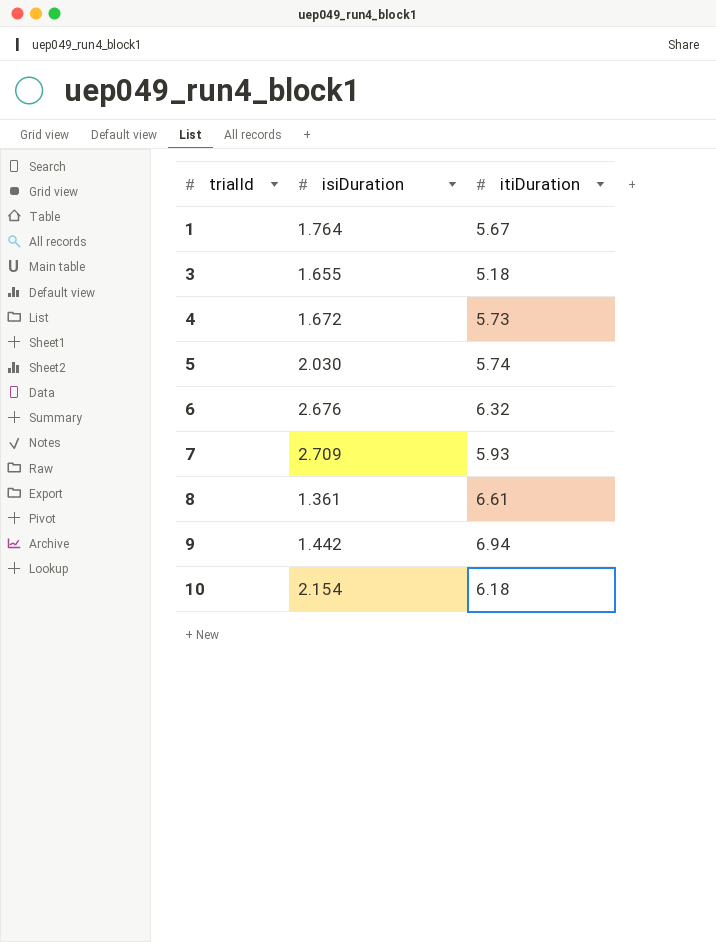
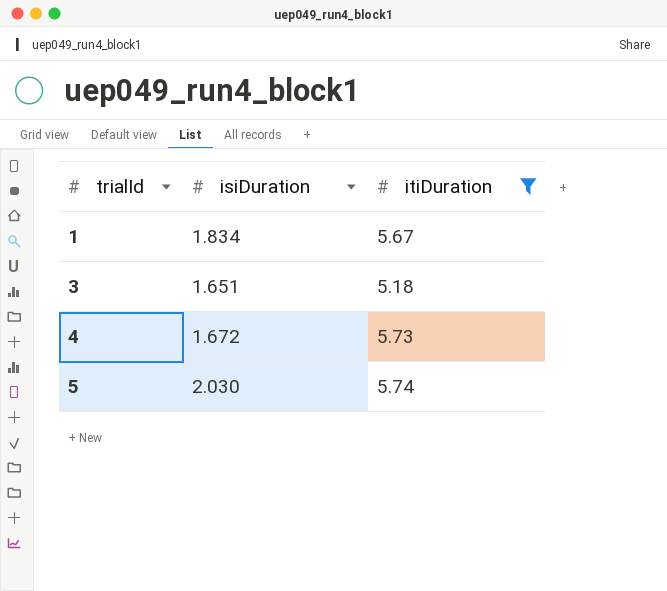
filter: none -> itiDuration <= 5.74
1 | isiDuration: 1.764 -> 1.834
3 | isiDuration: 1.655 -> 1.651

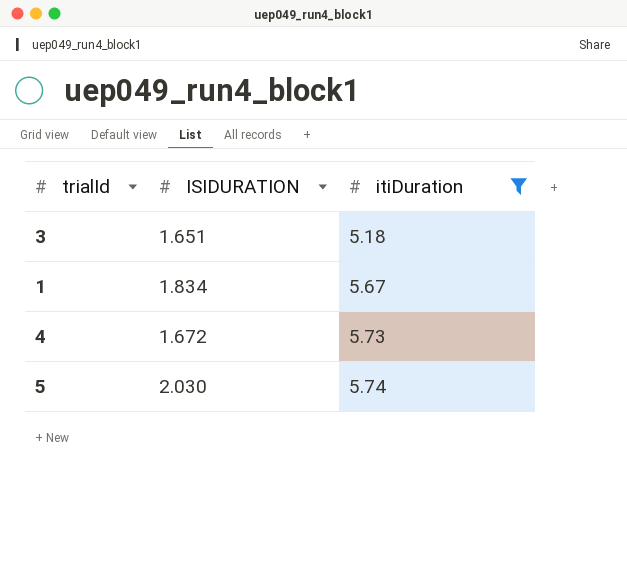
row order: trialId ascending -> itiDuration ascending
column name: isiDuration -> ISIDURATION

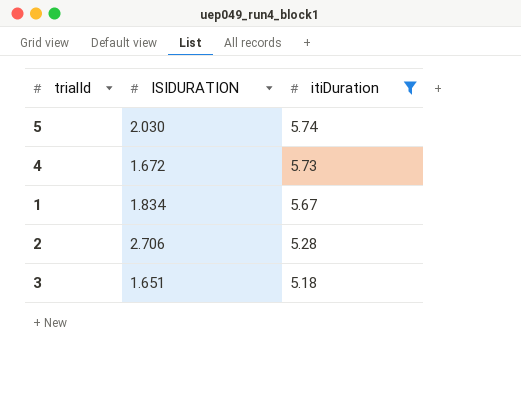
row order: itiDuration ascending -> itiDuration descending
row 2: none -> 2.706 | 5.28

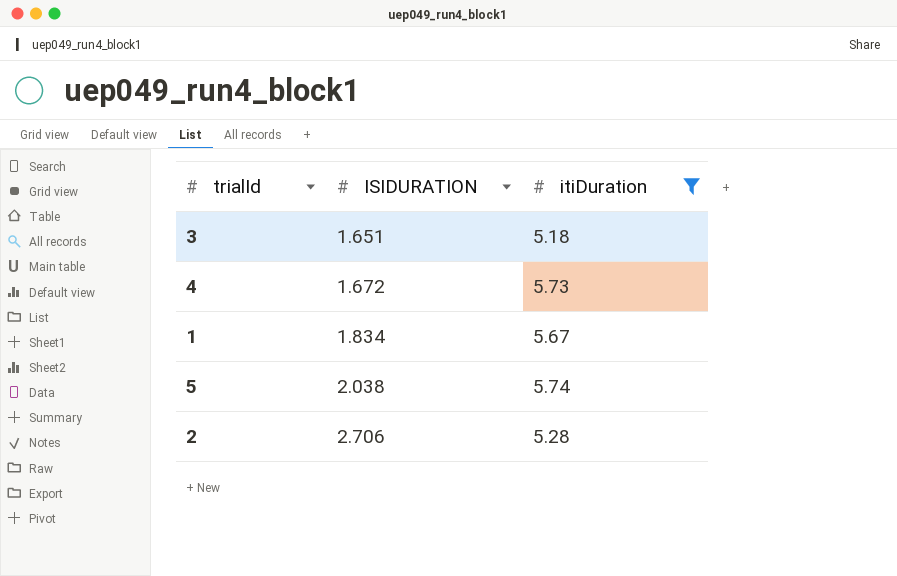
row order: itiDuration descending -> ISIDURATION ascending
5 | ISIDURATION: 2.030 -> 2.038

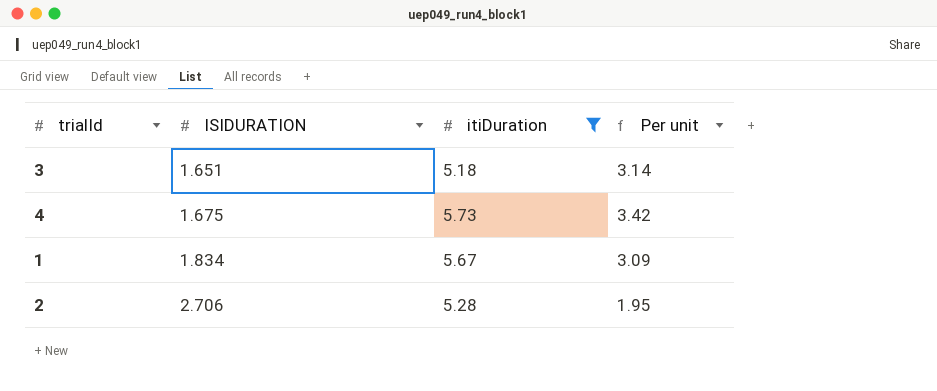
column Per unit | formula: none -> [itiDuration] / [ISIDURATION]
row 5: 2.038 | 5.74 -> none
4 | ISIDURATION: 1.672 -> 1.675

